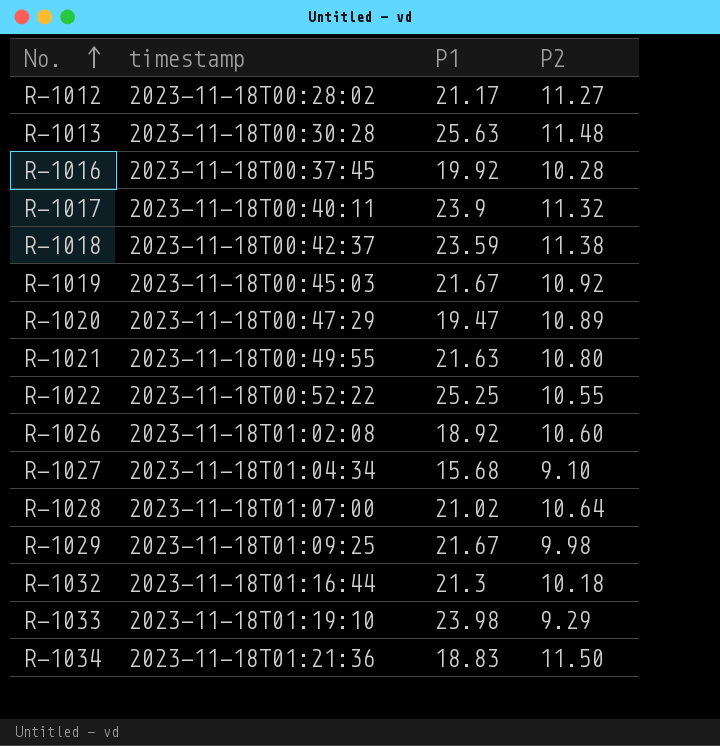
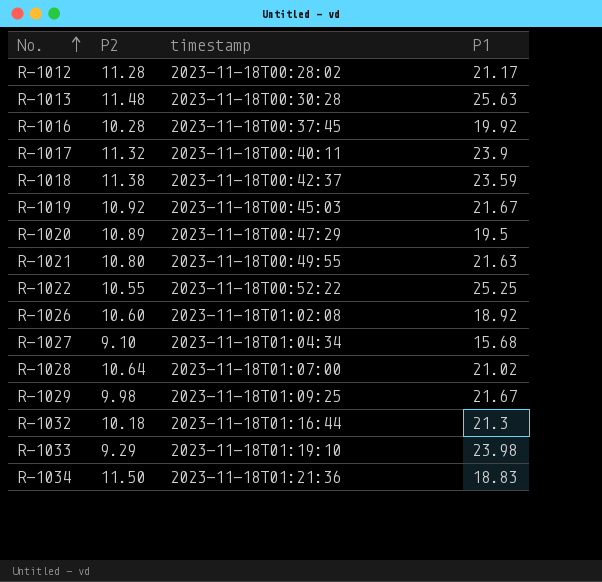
column P2 | position: 4 -> 2
R-1012 | P2: 11.27 -> 11.28
R-1020 | P1: 19.47 -> 19.5

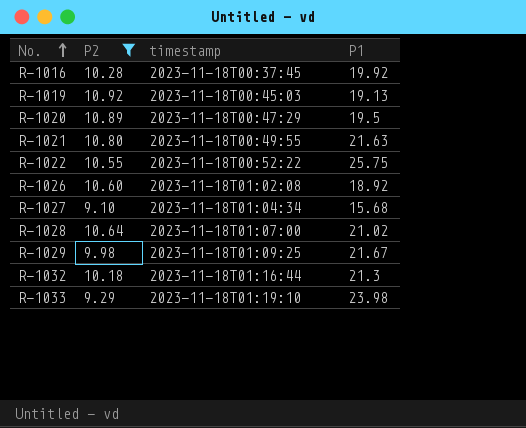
filter: none -> P2 <= 10.92
R-1019 | P1: 21.67 -> 19.13
R-1022 | P1: 25.25 -> 25.75

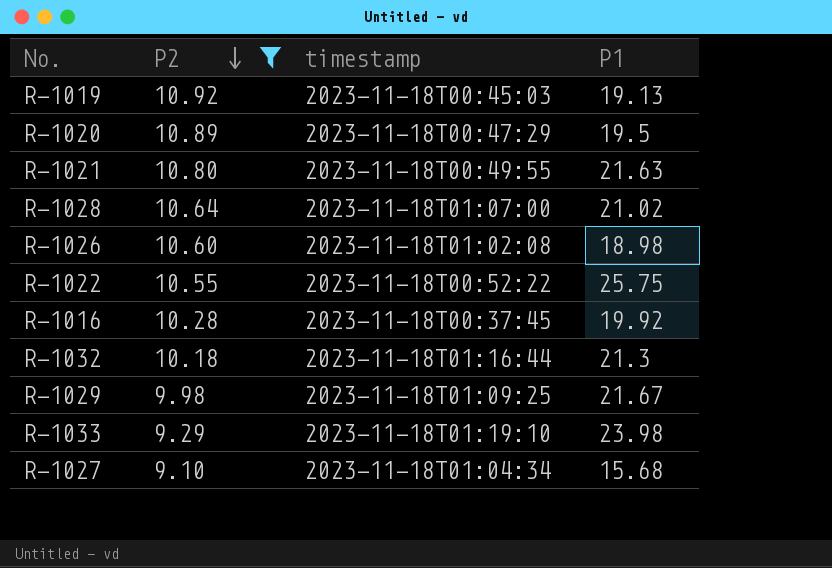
row order: No. ascending -> P2 descending
R-1026 | P1: 18.92 -> 18.98

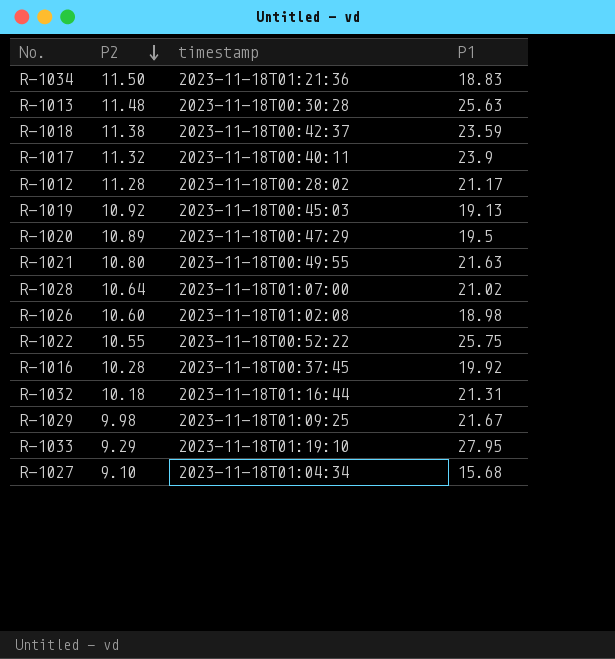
filter: P2 <= 10.92 -> none
R-1032 | P1: 21.3 -> 21.31
R-1033 | P1: 23.98 -> 27.95

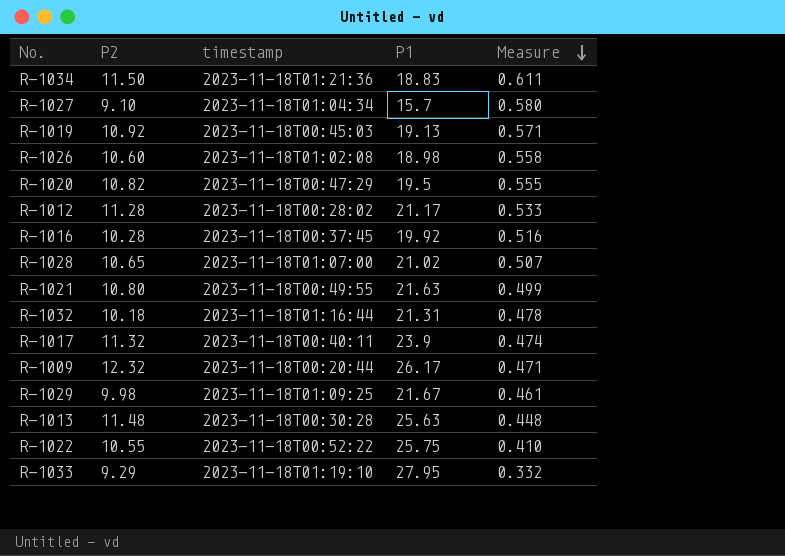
row order: P2 descending -> Measure descending
column Measure | formula: none -> [P2] / [P1]
row R-1018: 11.38 | 2023-11-18T00:42:37 | 23.59 -> none
R-1027 | P1: 15.68 -> 15.7
R-1020 | P2: 10.89 -> 10.82
R-1028 | P2: 10.64 -> 10.65
row R-1009: none -> 12.32 | 2023-11-18T00:20:44 | 26.17 | 0.471

